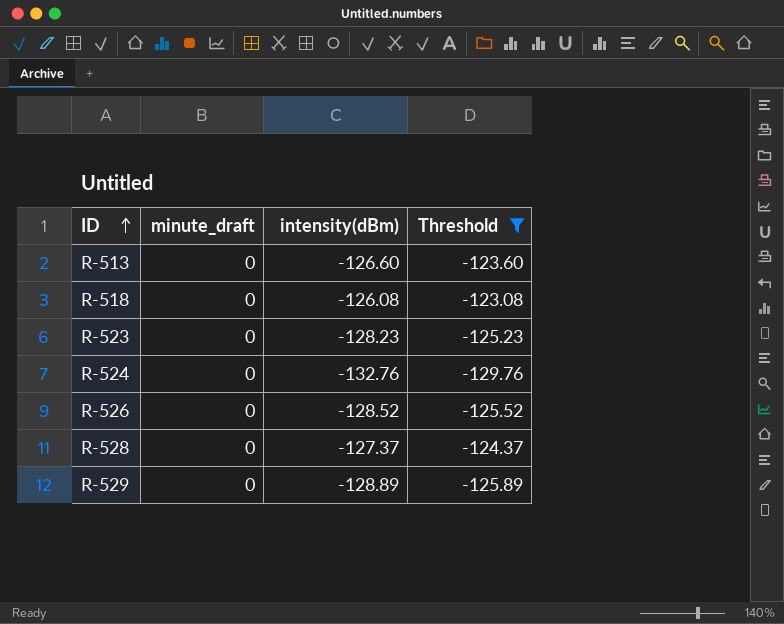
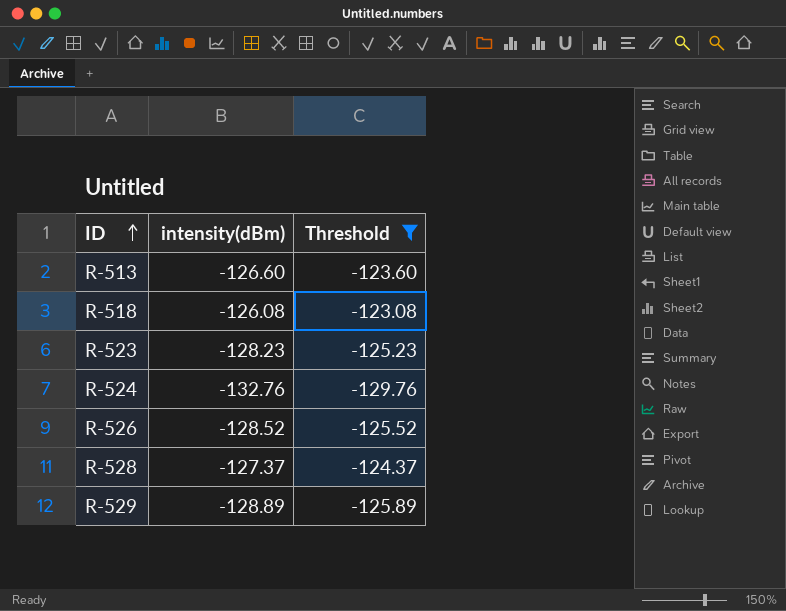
column minute_draft | position: 2 -> none

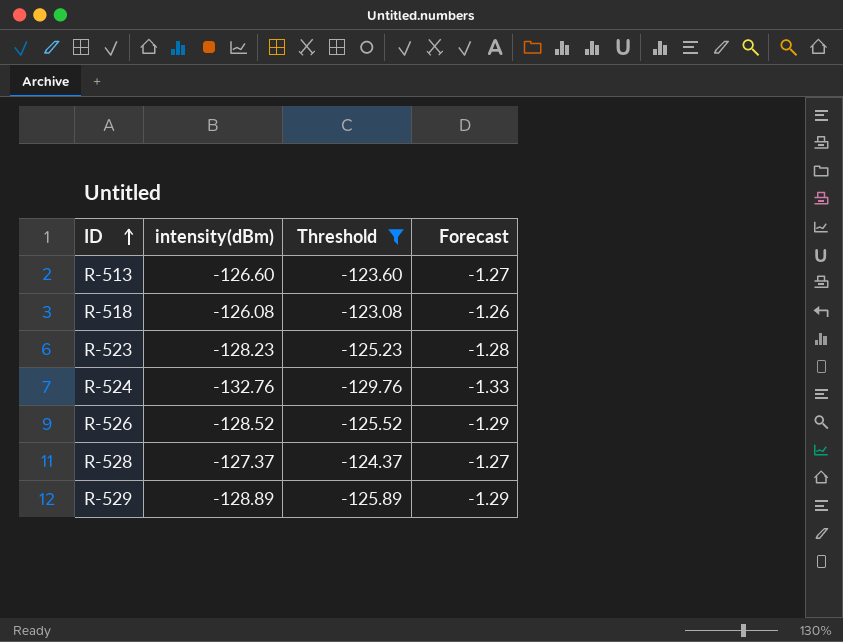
column Forecast | formula: none -> [intensity(dBm)] * 0.01

